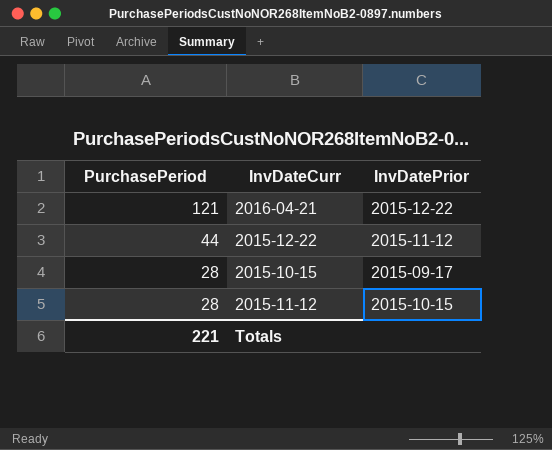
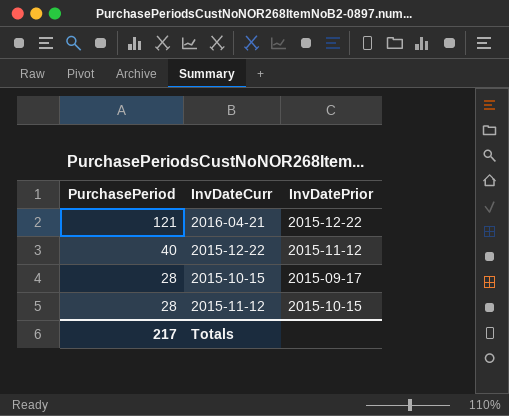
2015-12-22 | PurchasePeriod: 44 -> 40
Totals | PurchasePeriod: 221 -> 217

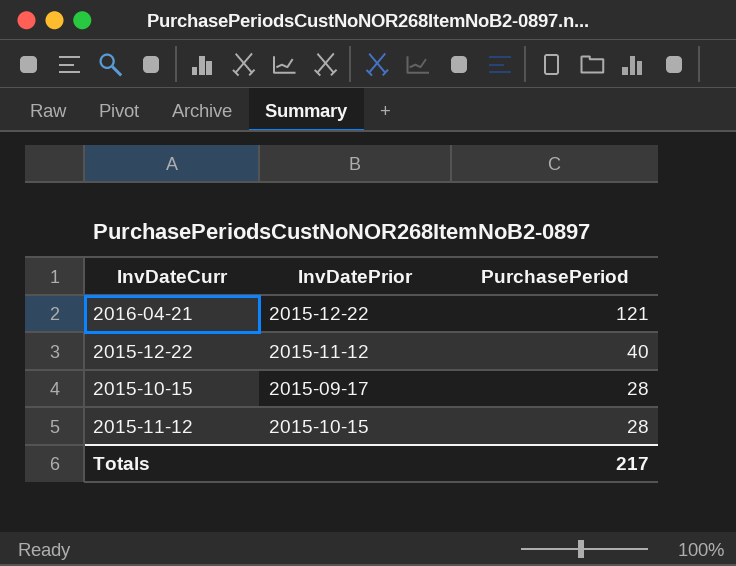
column PurchasePeriod | position: 1 -> 3

